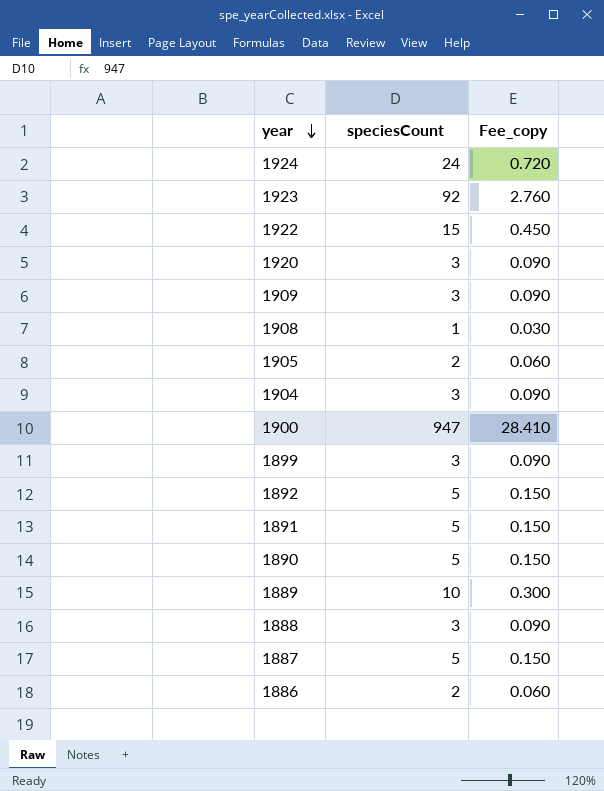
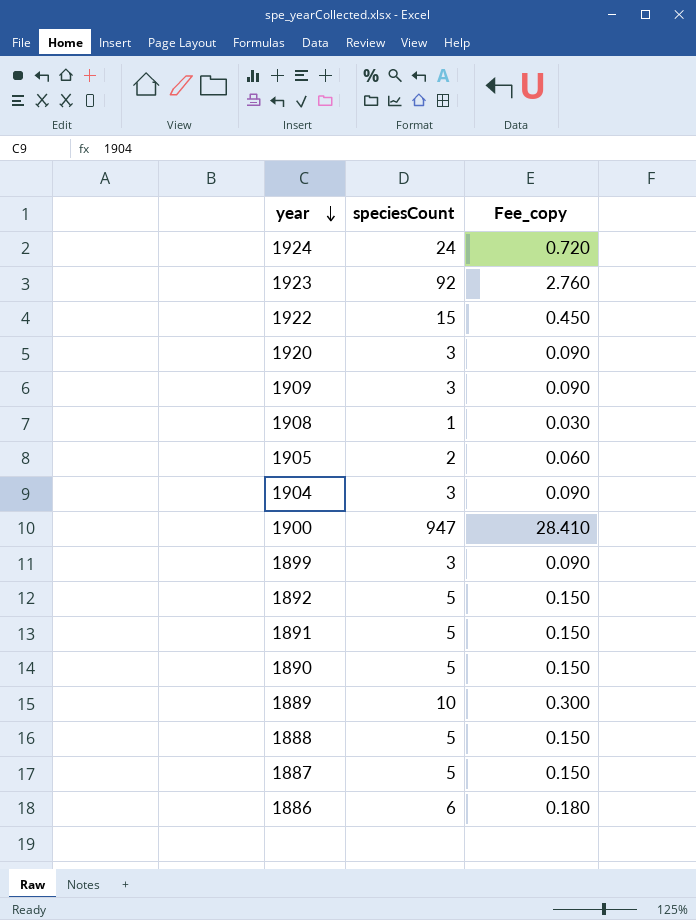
1888 | speciesCount: 3 -> 5
1888 | Fee_copy: 0.090 -> 0.150
1886 | speciesCount: 2 -> 6
1886 | Fee_copy: 0.060 -> 0.180

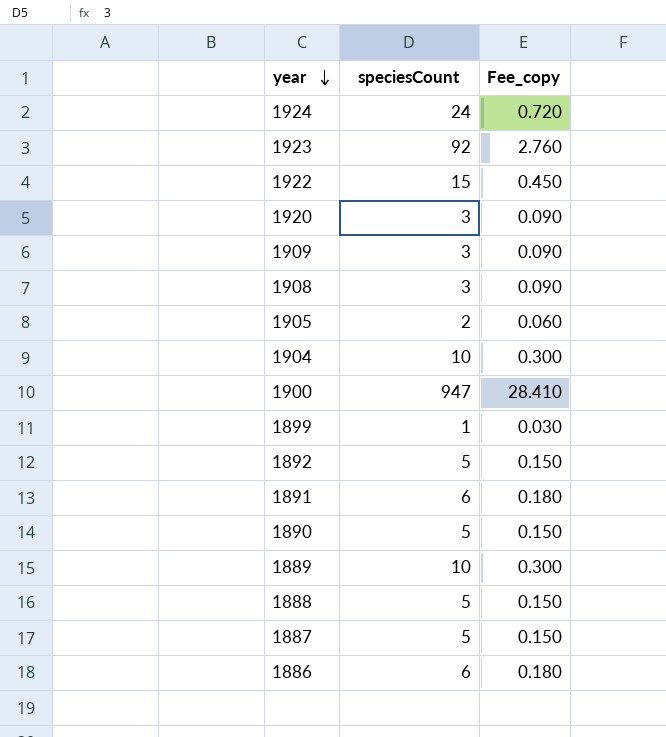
1908 | speciesCount: 1 -> 3
1908 | Fee_copy: 0.030 -> 0.090
1904 | speciesCount: 3 -> 10
1904 | Fee_copy: 0.090 -> 0.300
1899 | speciesCount: 3 -> 1
1899 | Fee_copy: 0.090 -> 0.030
1891 | speciesCount: 5 -> 6
1891 | Fee_copy: 0.150 -> 0.180

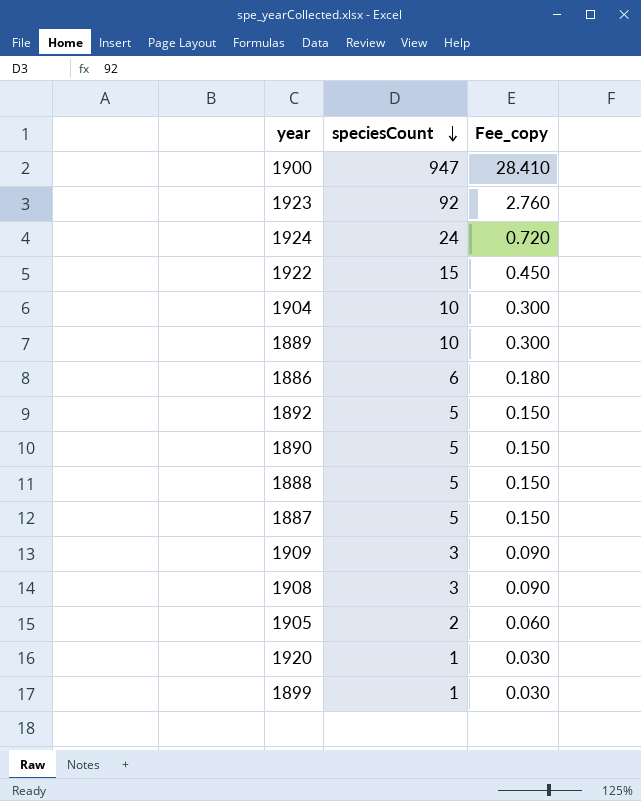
row order: year descending -> speciesCount descending
row 1891: 6 | 0.180 -> none
1920 | speciesCount: 3 -> 1
1920 | Fee_copy: 0.090 -> 0.030

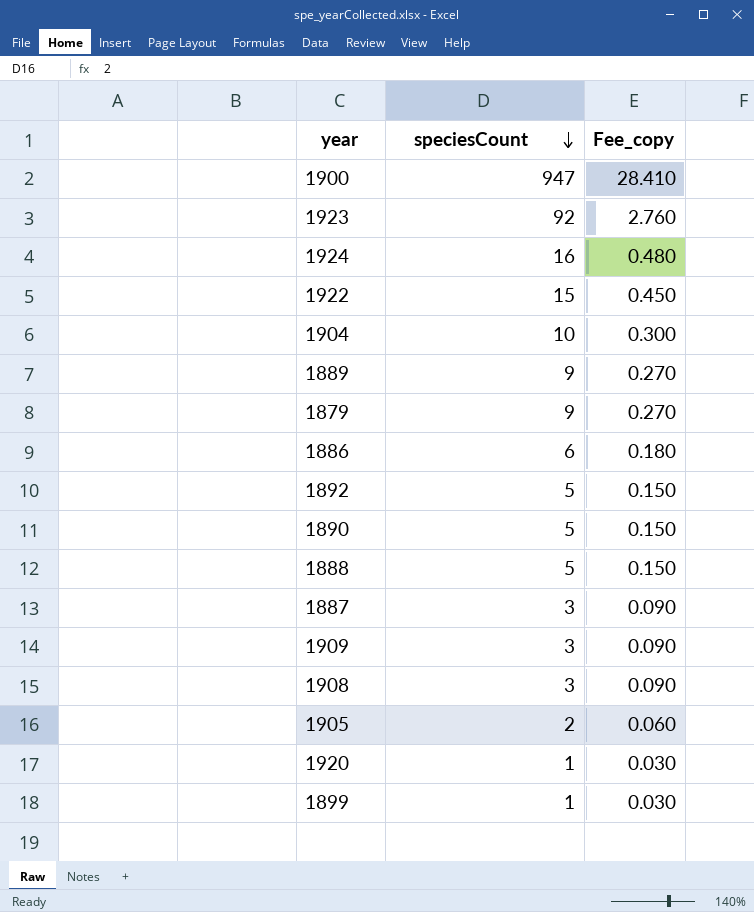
1924 | speciesCount: 24 -> 16
1924 | Fee_copy: 0.720 -> 0.480
1889 | speciesCount: 10 -> 9
1889 | Fee_copy: 0.300 -> 0.270
row 1879: none -> 9 | 0.270
1887 | speciesCount: 5 -> 3
1887 | Fee_copy: 0.150 -> 0.090

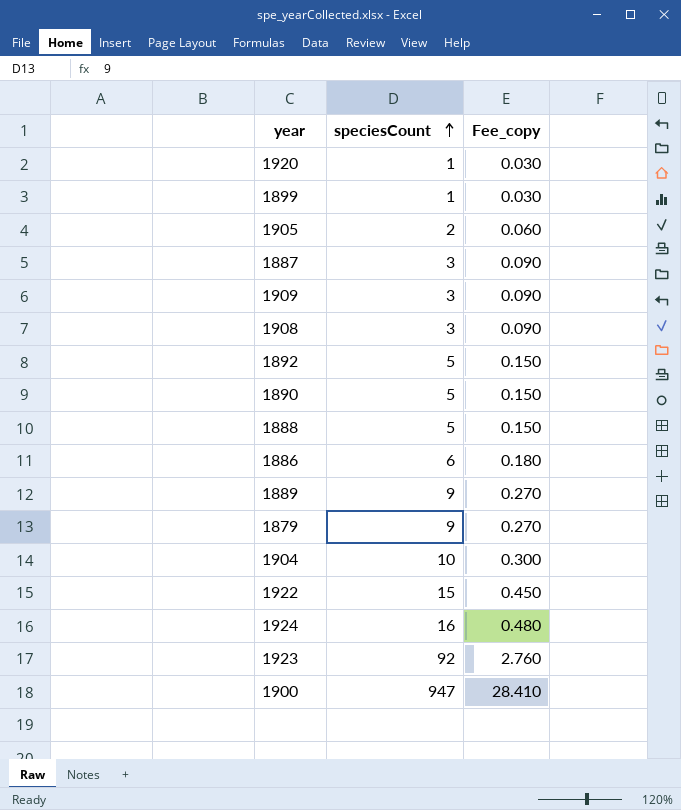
row order: speciesCount descending -> speciesCount ascending

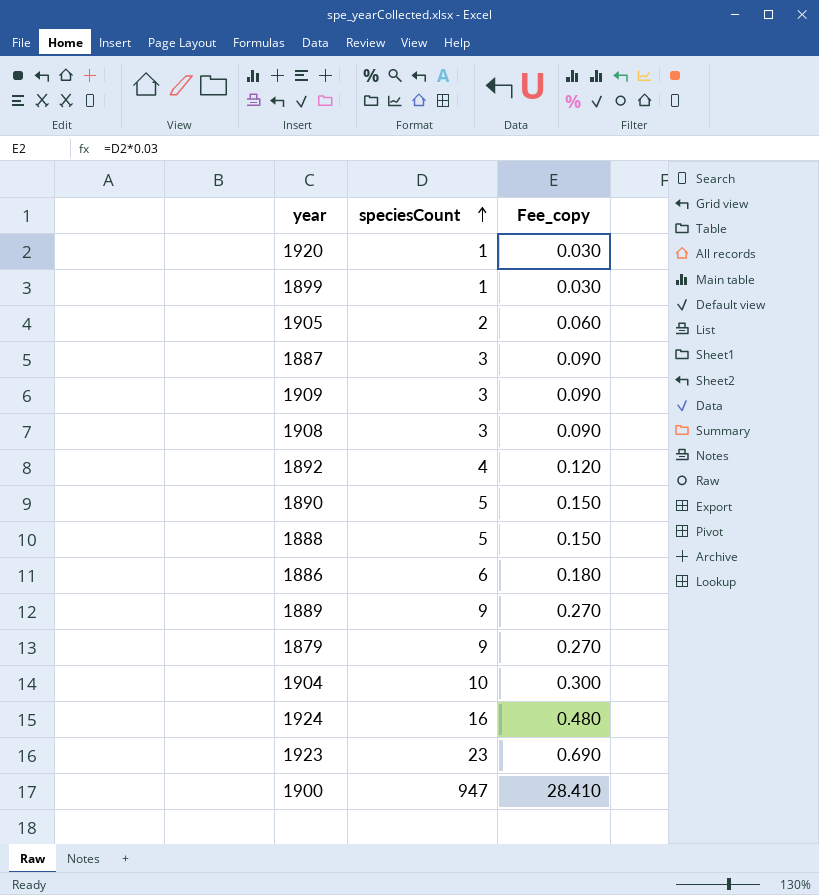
row 1922: 15 | 0.450 -> none
1892 | speciesCount: 5 -> 4
1892 | Fee_copy: 0.150 -> 0.120
1923 | speciesCount: 92 -> 23
1923 | Fee_copy: 2.760 -> 0.690

